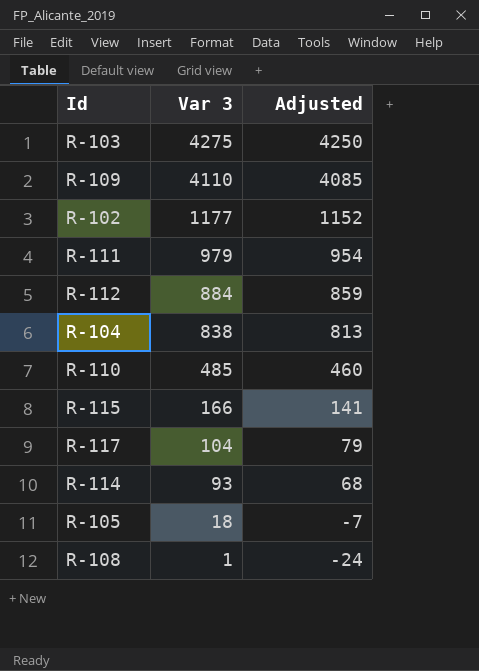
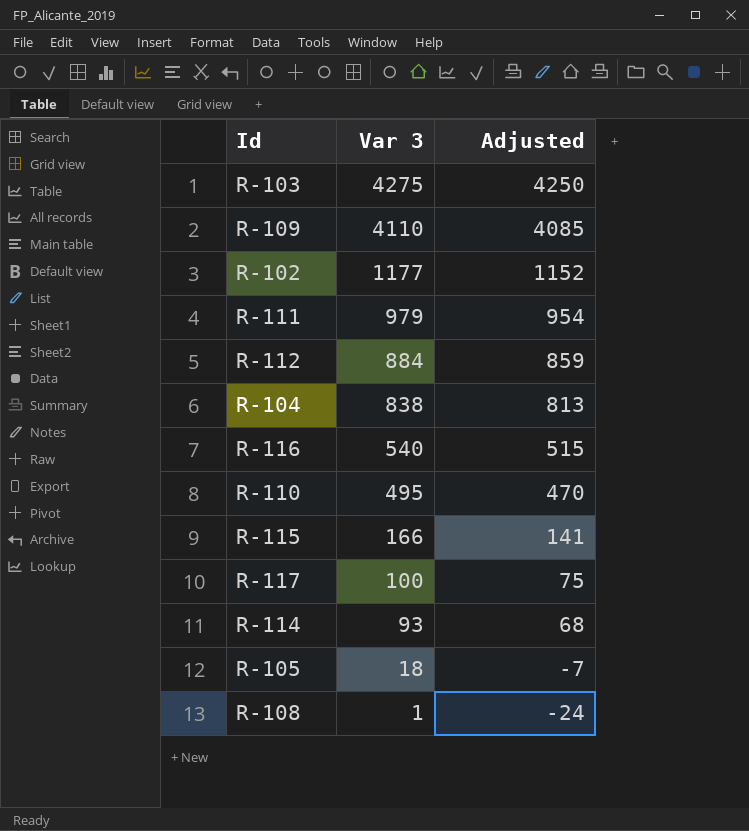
row R-116: none -> 540 | 515
R-110 | Var 3: 485 -> 495
R-110 | Adjusted: 460 -> 470
R-117 | Var 3: 104 -> 100
R-117 | Adjusted: 79 -> 75

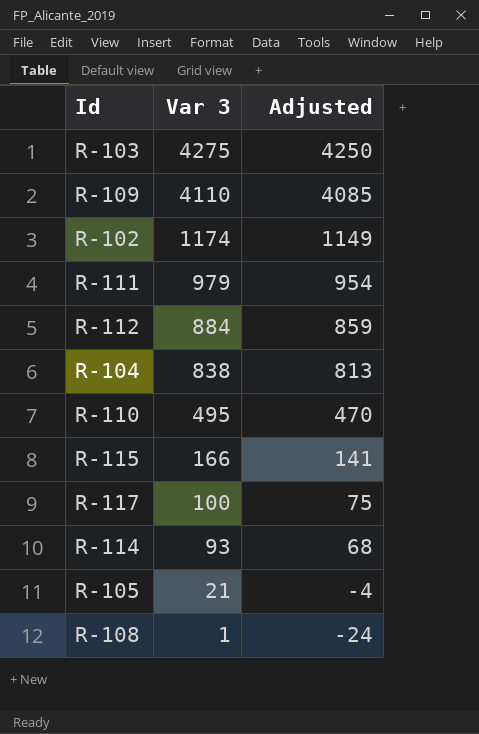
row R-116: 540 | 515 -> none
R-102 | Var 3: 1177 -> 1174
R-102 | Adjusted: 1152 -> 1149
R-105 | Var 3: 18 -> 21
R-105 | Adjusted: -7 -> -4

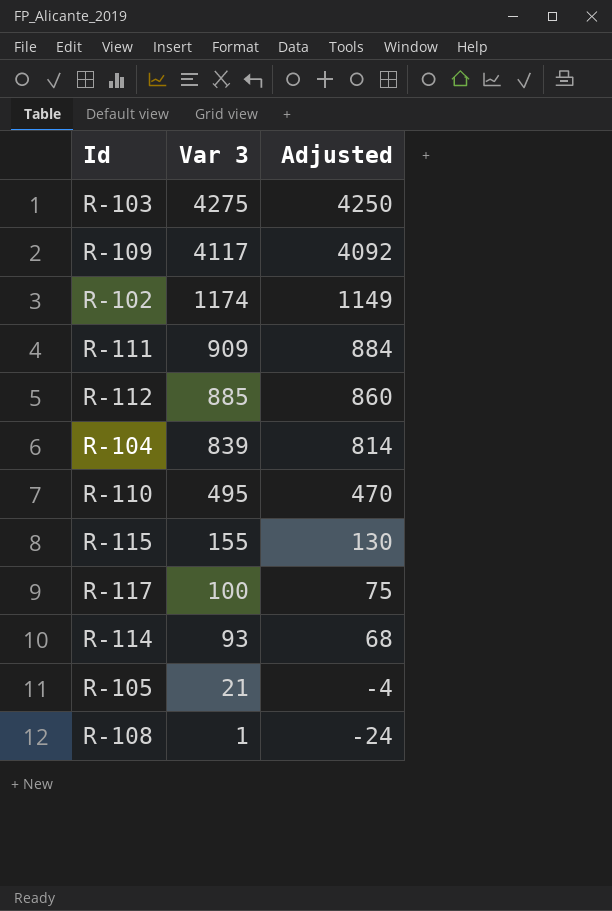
R-109 | Var 3: 4110 -> 4117
R-109 | Adjusted: 4085 -> 4092
R-111 | Var 3: 979 -> 909
R-111 | Adjusted: 954 -> 884
R-112 | Var 3: 884 -> 885
R-112 | Adjusted: 859 -> 860
R-104 | Var 3: 838 -> 839
R-104 | Adjusted: 813 -> 814
R-115 | Var 3: 166 -> 155
R-115 | Adjusted: 141 -> 130

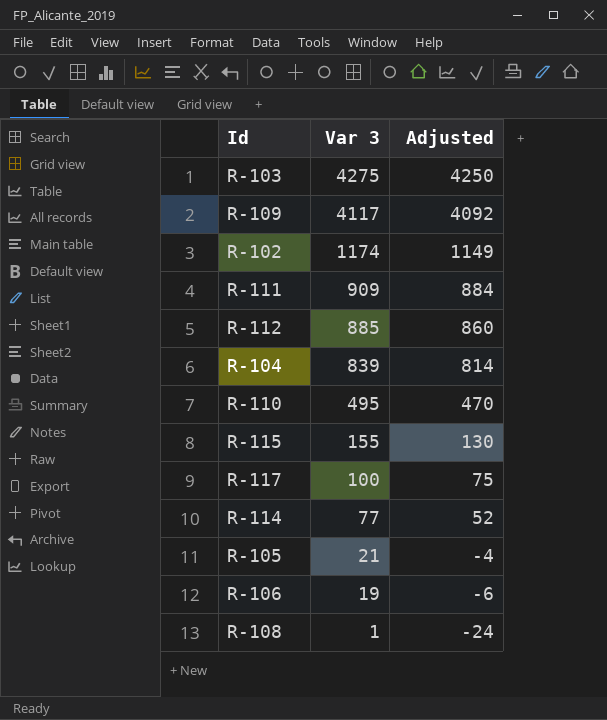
R-114 | Var 3: 93 -> 77
R-114 | Adjusted: 68 -> 52
row R-106: none -> 19 | -6

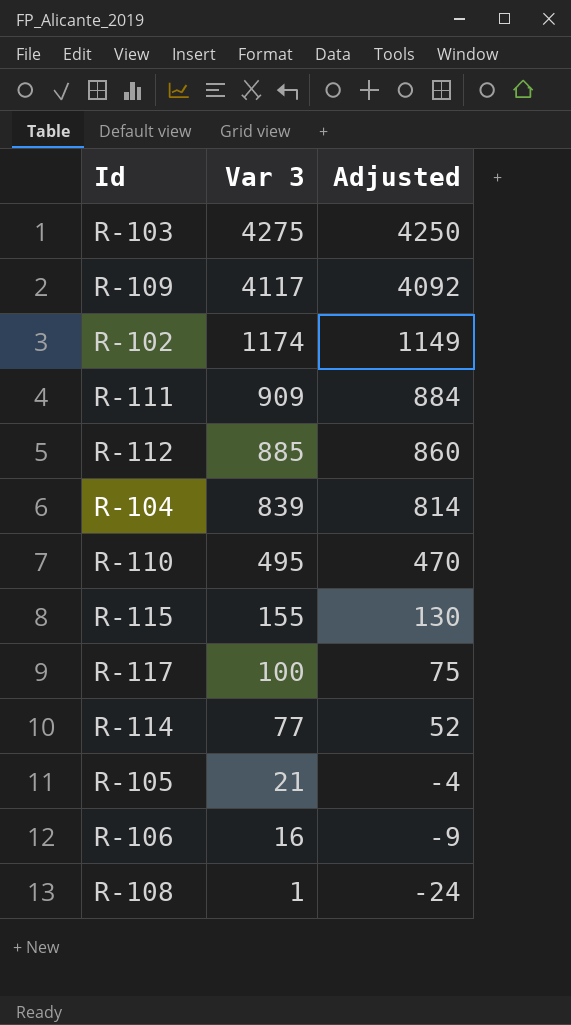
R-106 | Var 3: 19 -> 16
R-106 | Adjusted: -6 -> -9

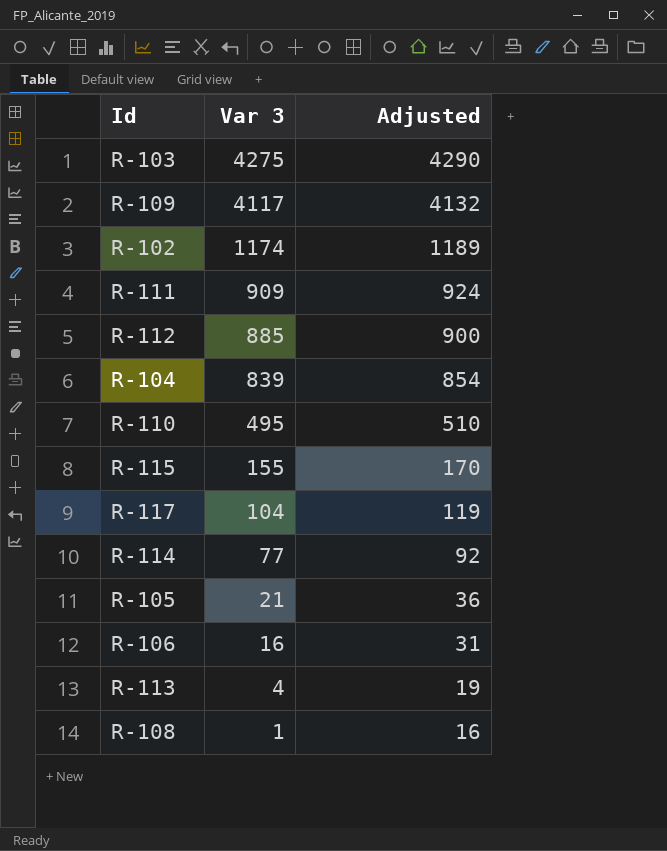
column Adjusted | formula: [Var 3] - 25 -> [Var 3] + 15
R-117 | Var 3: 100 -> 104
row R-113: none -> 4 | 19

